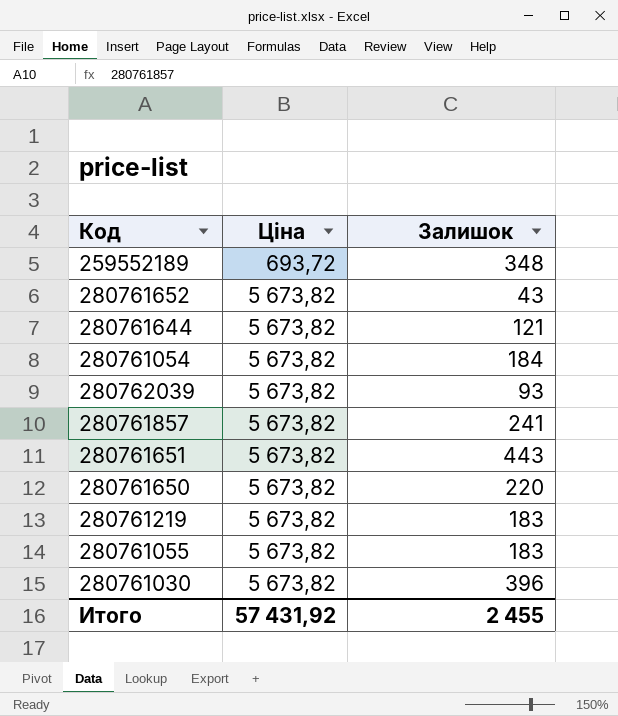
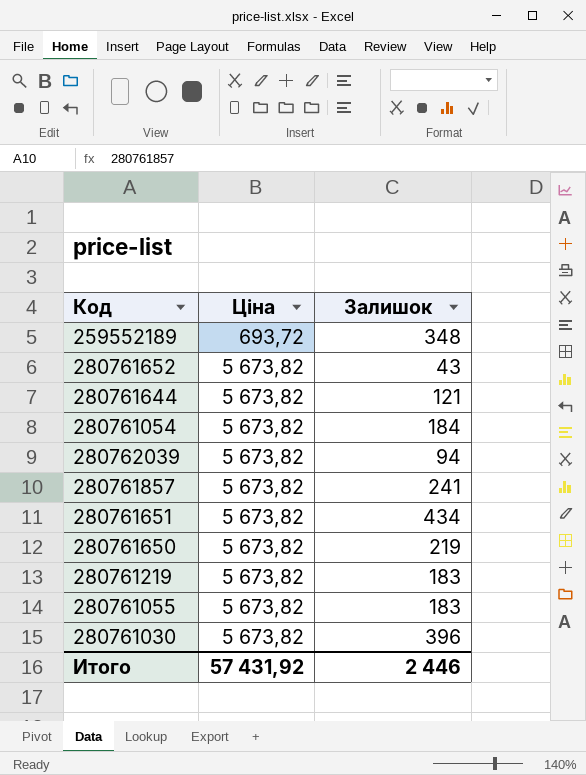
280762039 | Залишок: 93 -> 94
280761651 | Залишок: 443 -> 434
280761650 | Залишок: 220 -> 219
Итого | Залишок: 2 455 -> 2 446

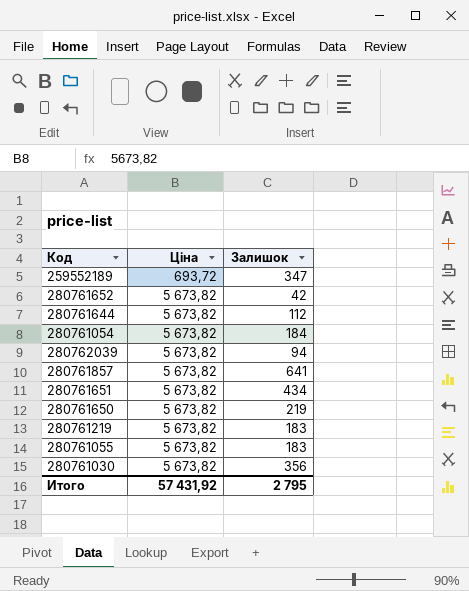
259552189 | Залишок: 348 -> 347
280761652 | Залишок: 43 -> 42
280761644 | Залишок: 121 -> 112
280761857 | Залишок: 241 -> 641
280761030 | Залишок: 396 -> 356
Итого | Залишок: 2 446 -> 2 795

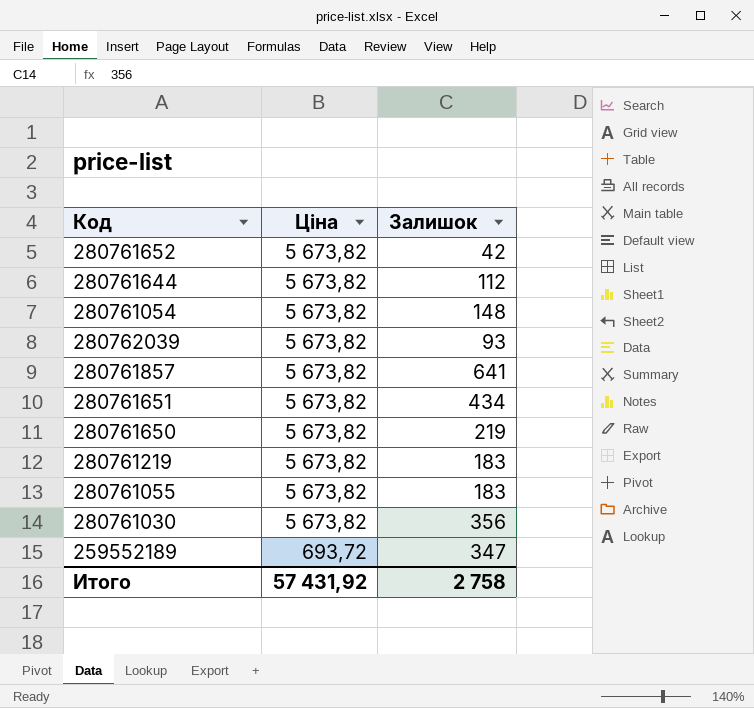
row order: Ціна ascending -> Ціна descending
280761054 | Залишок: 184 -> 148
280762039 | Залишок: 94 -> 93
Итого | Залишок: 2 795 -> 2 758

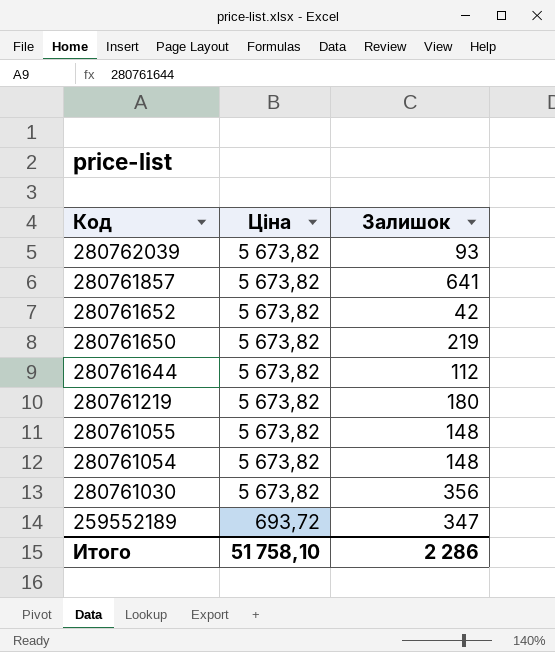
row order: Ціна descending -> Код descending
row 280761651: 5 673,82 | 434 -> none
280761219 | Залишок: 183 -> 180
280761055 | Залишок: 183 -> 148
Итого | Ціна: 57 431,92 -> 51 758,10
Итого | Залишок: 2 758 -> 2 286

